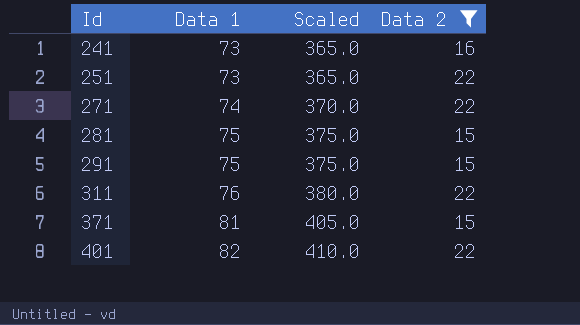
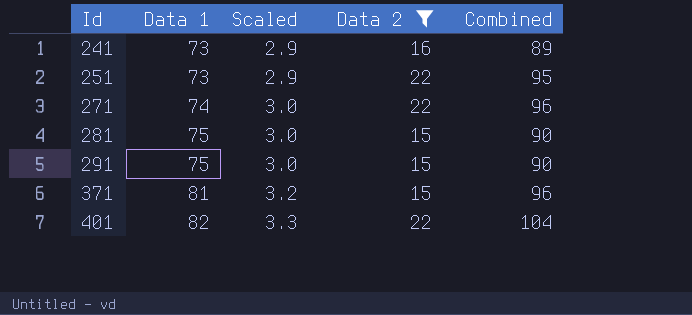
column Scaled | formula: [Data 1] * 5 -> [Data 1] * 0.04
column Combined | formula: none -> [Data 1] + [Data 2]
row 311: 76 | 380.0 | 22 -> none

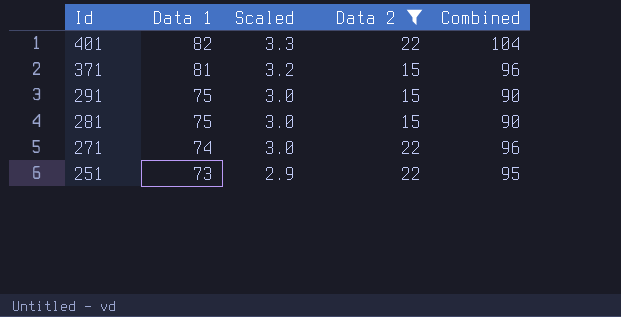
row order: Id ascending -> Id descending
row 241: 73 | 2.9 | 16 | 89 -> none

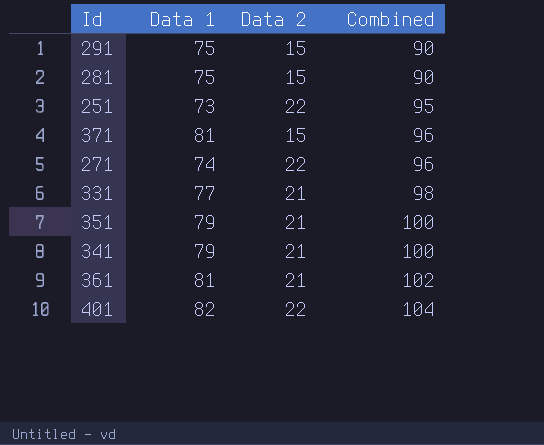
filter: Data 2 != 21 -> none
row order: Id descending -> Combined ascending
column Scaled | formula: [Data 1] * 0.04 -> none

